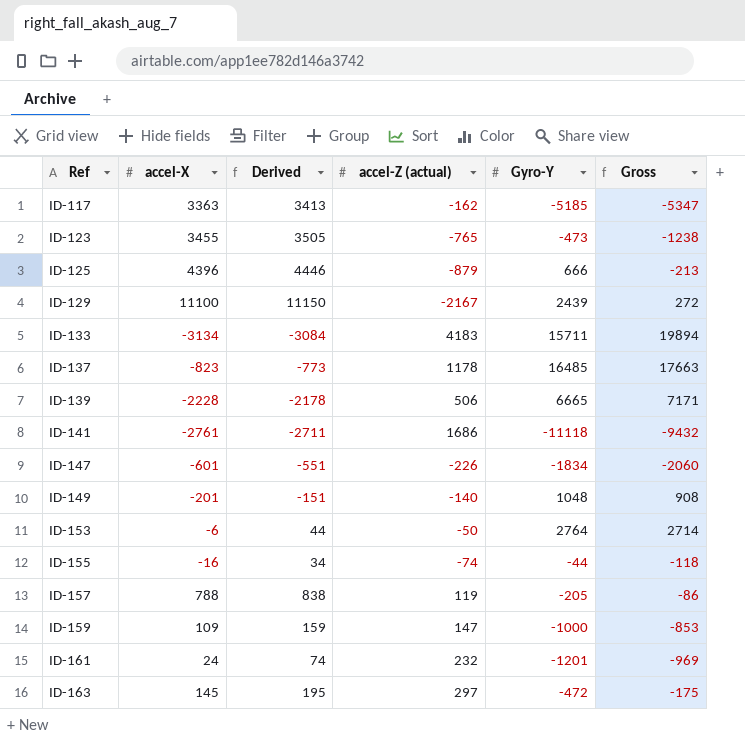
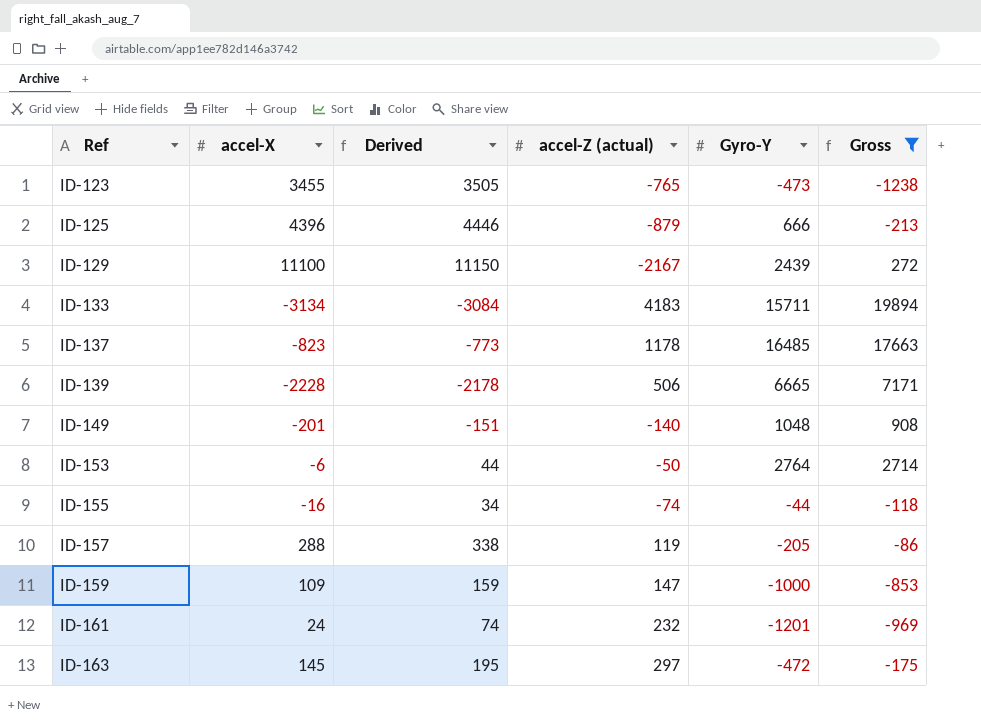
filter: none -> Gross >= -1238
ID-157 | accel-X: 788 -> 288
ID-157 | Derived: 838 -> 338

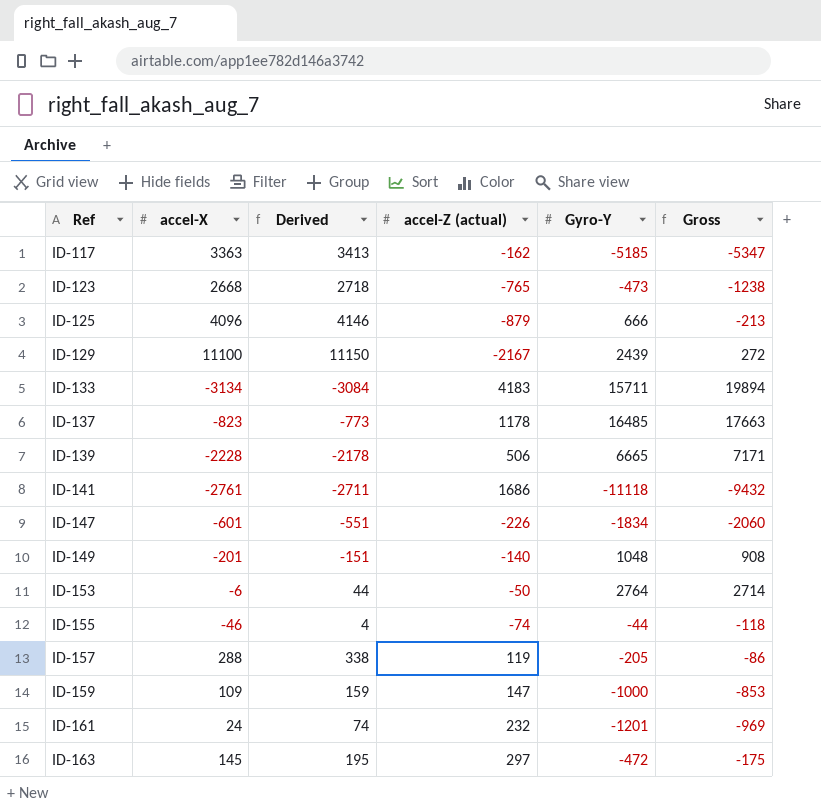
filter: Gross >= -1238 -> none
ID-123 | accel-X: 3455 -> 2668
ID-123 | Derived: 3505 -> 2718
ID-125 | accel-X: 4396 -> 4096
ID-125 | Derived: 4446 -> 4146
ID-155 | accel-X: -16 -> -46
ID-155 | Derived: 34 -> 4

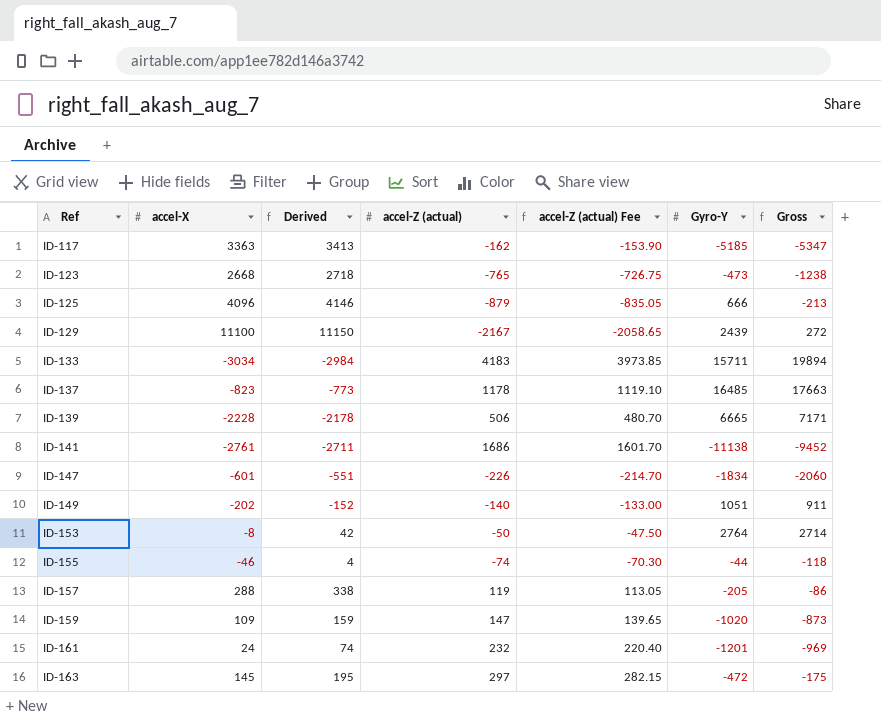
column accel-Z (actual) Fee | formula: none -> [accel-Z (actual)] * 0.95
ID-133 | accel-X: -3134 -> -3034
ID-133 | Derived: -3084 -> -2984
ID-141 | Gyro-Y: -11118 -> -11138
ID-141 | Gross: -9432 -> -9452
ID-149 | accel-X: -201 -> -202
ID-149 | Derived: -151 -> -152
ID-149 | Gyro-Y: 1048 -> 1051
ID-149 | Gross: 908 -> 911
ID-153 | accel-X: -6 -> -8
ID-153 | Derived: 44 -> 42
ID-159 | Gyro-Y: -1000 -> -1020
ID-159 | Gross: -853 -> -873

